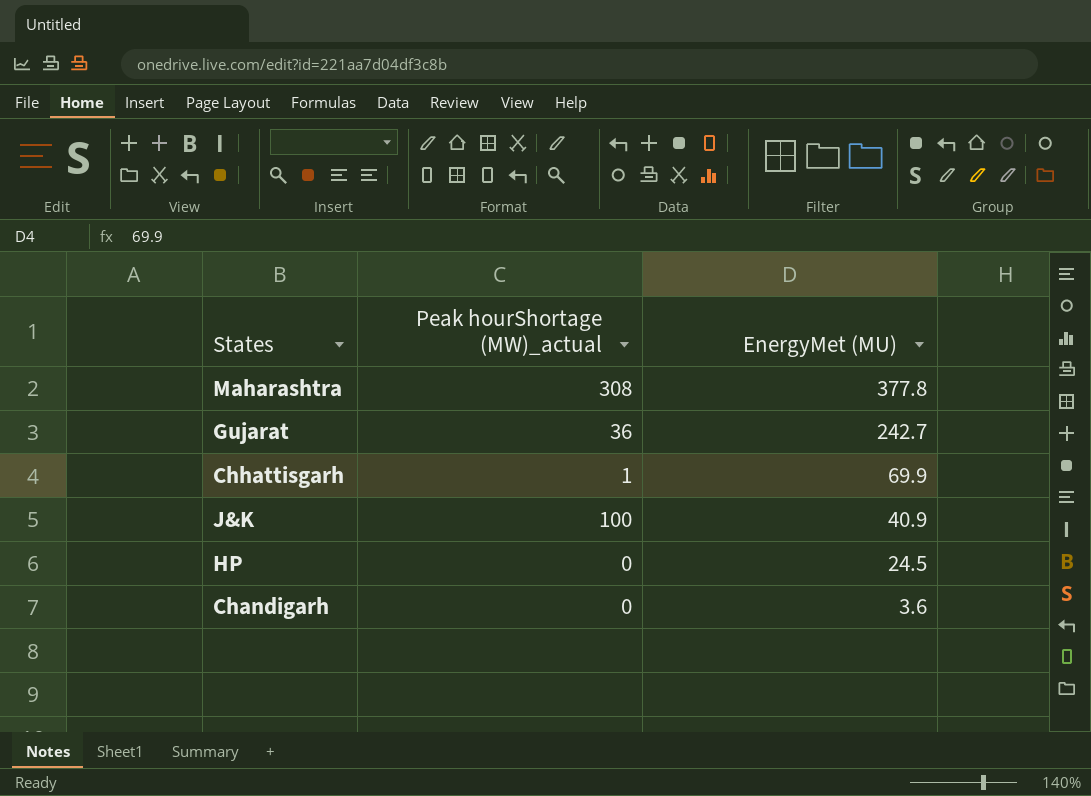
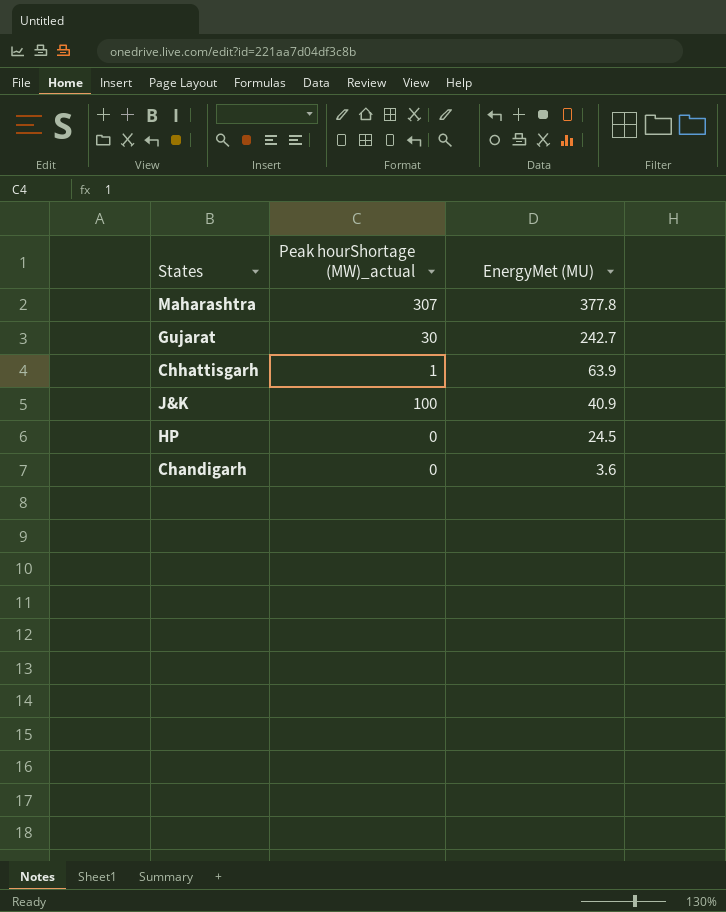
Maharashtra | Peak hourShortage (MW)_actual: 308 -> 307
Gujarat | Peak hourShortage (MW)_actual: 36 -> 30
Chhattisgarh | EnergyMet (MU): 69.9 -> 63.9

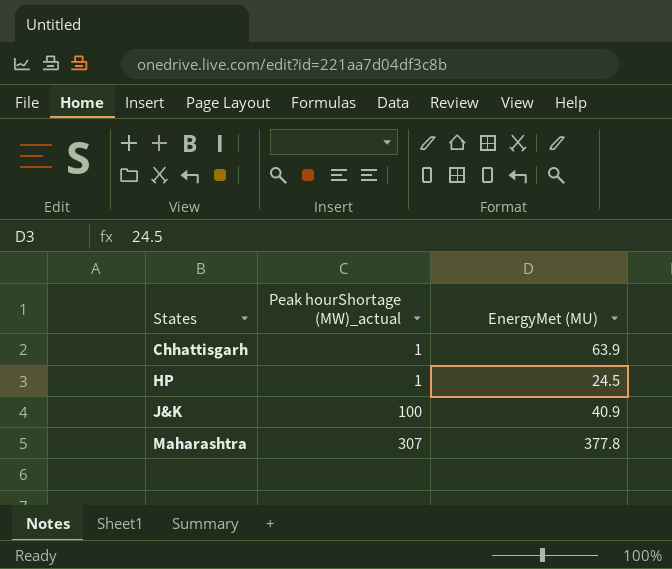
row order: EnergyMet (MU) descending -> States ascending
row Gujarat: 30 | 242.7 -> none
row Chandigarh: 0 | 3.6 -> none
HP | Peak hourShortage (MW)_actual: 0 -> 1

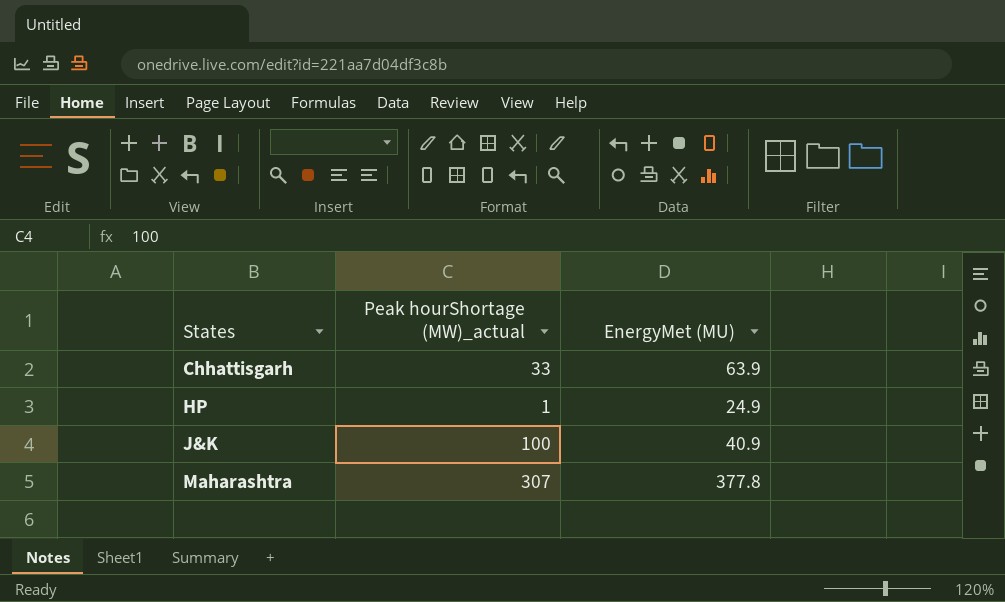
Chhattisgarh | Peak hourShortage (MW)_actual: 1 -> 33
HP | EnergyMet (MU): 24.5 -> 24.9

